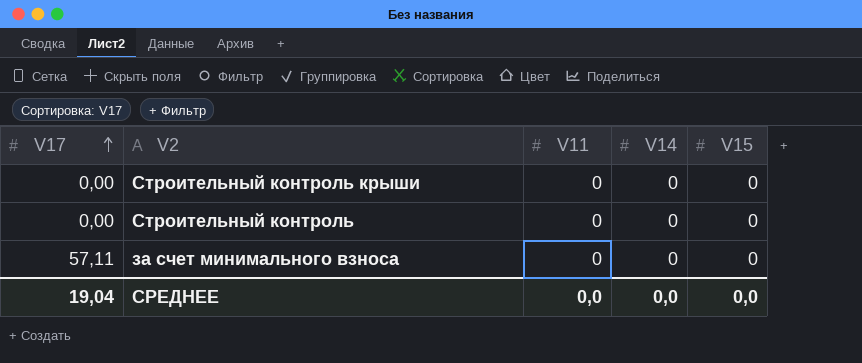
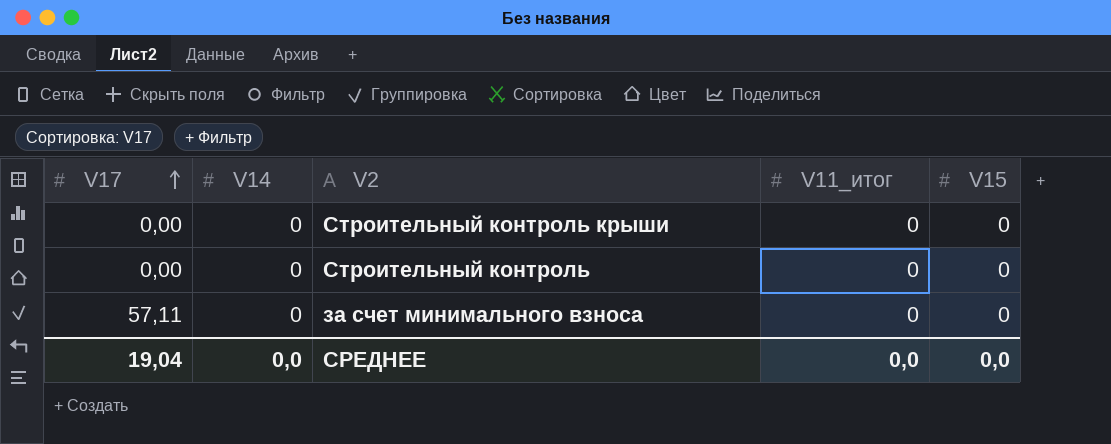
column V14 | position: 4 -> 2
column name: V11 -> V11_итог

